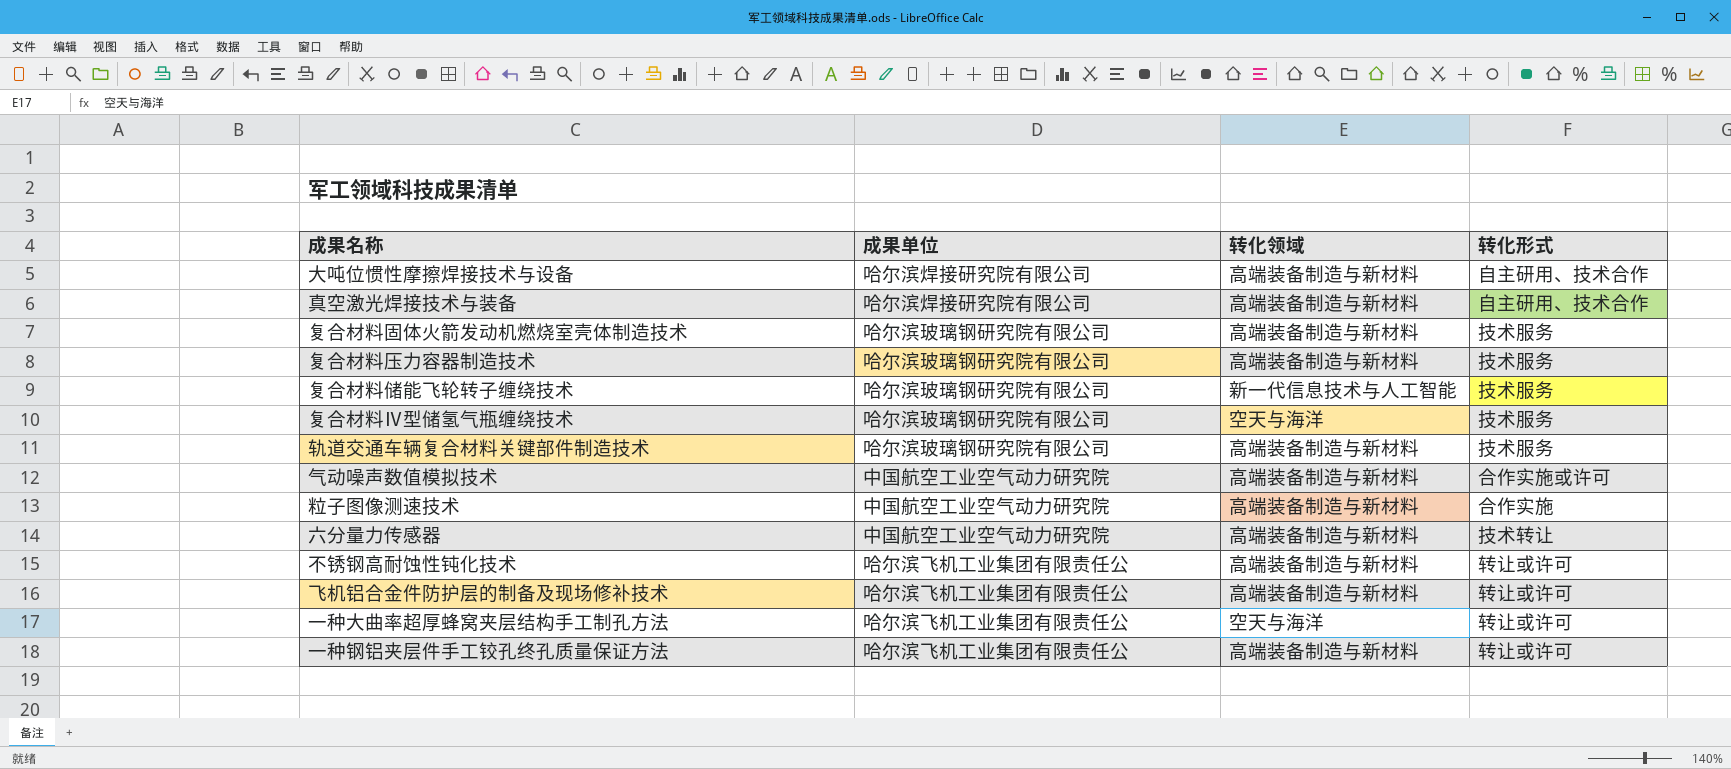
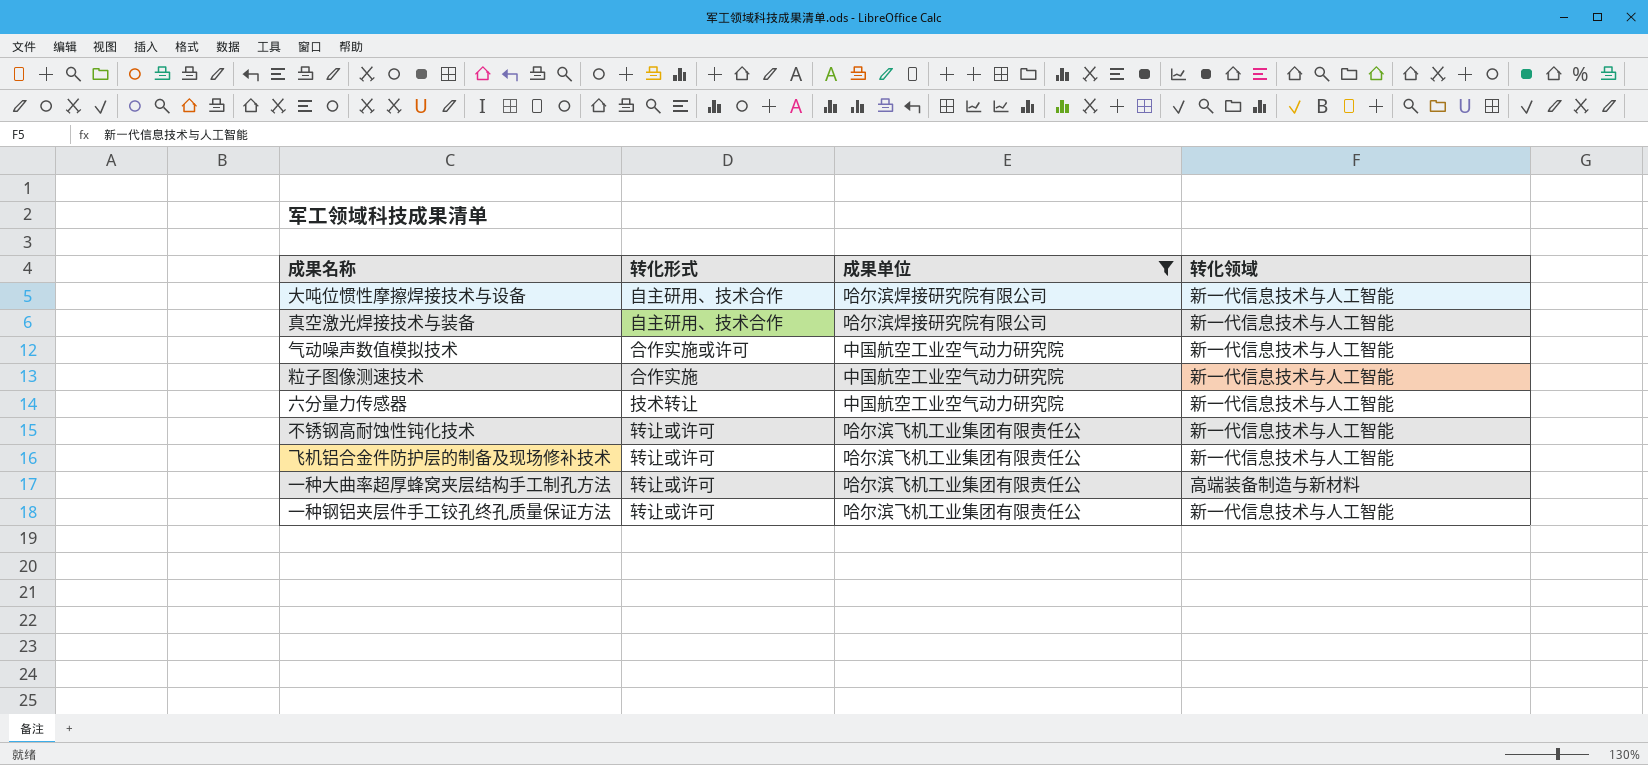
filter: none -> 成果单位 != 哈尔滨玻璃钢研究院有限公司
column 转化形式 | position: 4 -> 2
大吨位惯性摩擦焊接技术与设备 | 转化领域: 高端装备制造与新材料 -> 新一代信息技术与人工智能
真空激光焊接技术与装备 | 转化领域: 高端装备制造与新材料 -> 新一代信息技术与人工智能
气动噪声数值模拟技术 | 转化领域: 高端装备制造与新材料 -> 新一代信息技术与人工智能
粒子图像测速技术 | 转化领域: 高端装备制造与新材料 -> 新一代信息技术与人工智能
六分量力传感器 | 转化领域: 高端装备制造与新材料 -> 新一代信息技术与人工智能
不锈钢高耐蚀性钝化技术 | 转化领域: 高端装备制造与新材料 -> 新一代信息技术与人工智能
飞机铝合金件防护层的制备及现场修补技术 | 转化领域: 高端装备制造与新材料 -> 新一代信息技术与人工智能
一种大曲率超厚蜂窝夹层结构手工制孔方法 | 转化领域: 空天与海洋 -> 高端装备制造与新材料
一种钢铝夹层件手工铰孔终孔质量保证方法 | 转化领域: 高端装备制造与新材料 -> 新一代信息技术与人工智能

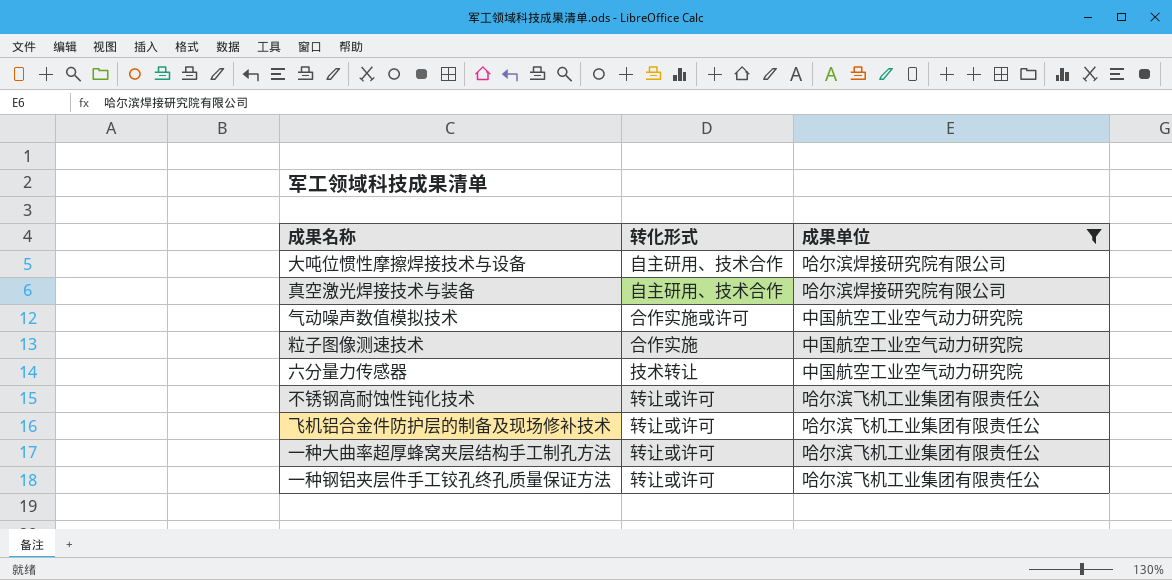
column 转化领域 | position: 4 -> none

